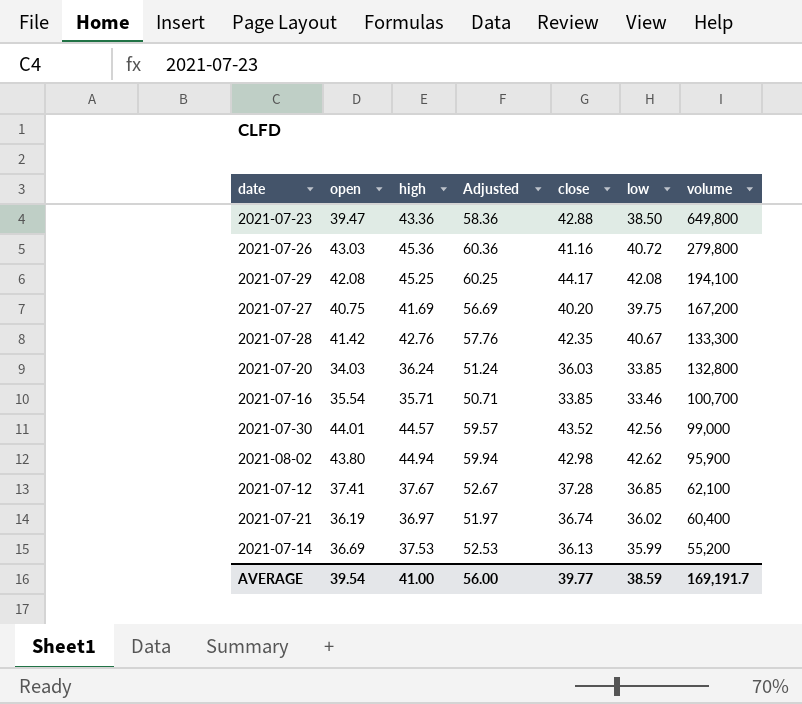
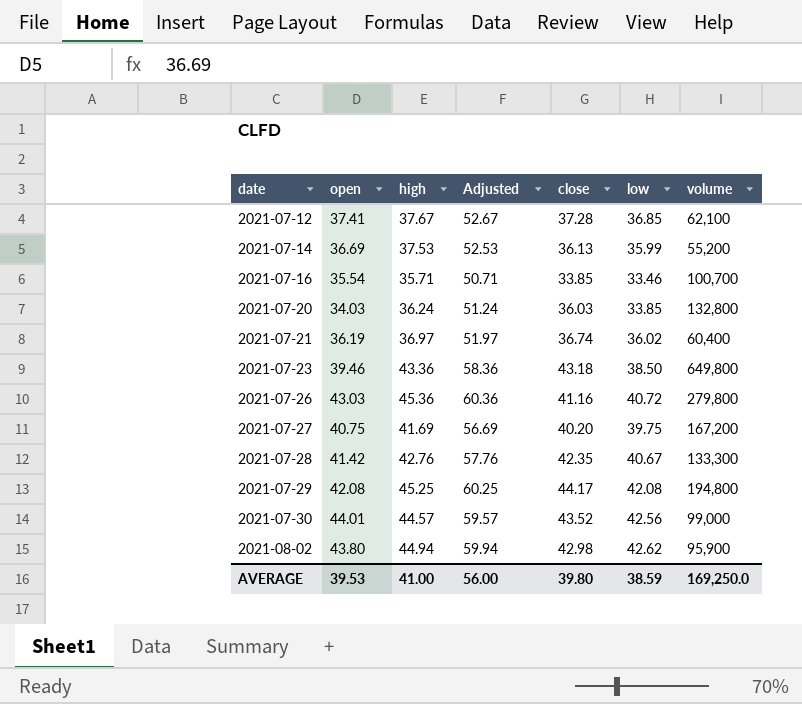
row order: volume descending -> date ascending
2021-07-23 | open: 39.47 -> 39.46
2021-07-23 | close: 42.88 -> 43.18
2021-07-29 | volume: 194,100 -> 194,800
AVERAGE | open: 39.54 -> 39.53
AVERAGE | close: 39.77 -> 39.80
AVERAGE | volume: 169,191.7 -> 169,250.0

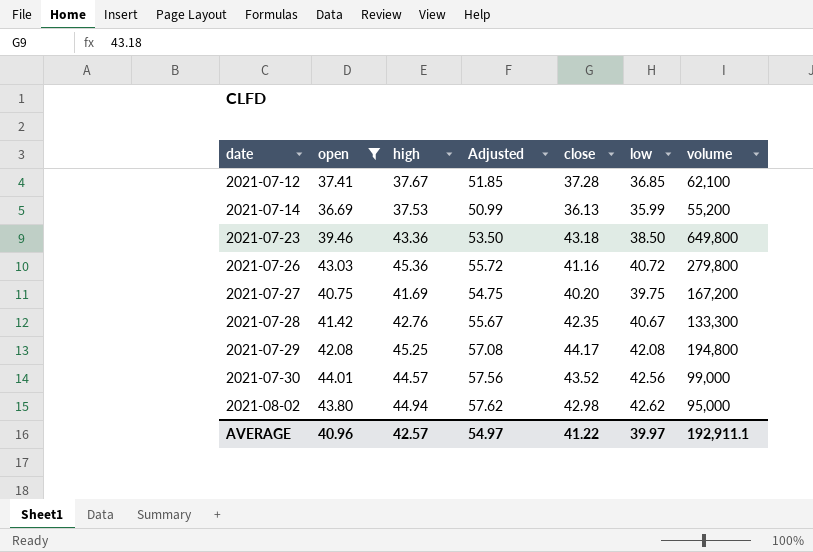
filter: none -> open >= 36.69
column Adjusted | formula: [high] + 15 -> [low] + 15
2021-08-02 | volume: 95,900 -> 95,000
AVERAGE | open: 39.53 -> 40.96
AVERAGE | high: 41.00 -> 42.57
AVERAGE | Adjusted: 56.00 -> 54.97
AVERAGE | close: 39.80 -> 41.22
AVERAGE | low: 38.59 -> 39.97
AVERAGE | volume: 169,250.0 -> 192,911.1

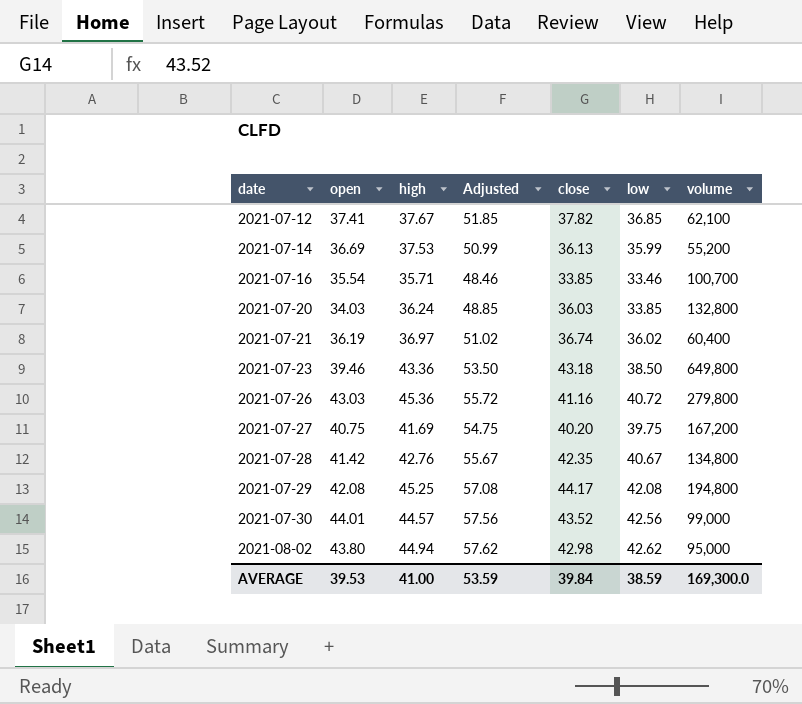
filter: open >= 36.69 -> none
2021-07-12 | close: 37.28 -> 37.82
2021-07-28 | volume: 133,300 -> 134,800
AVERAGE | open: 40.96 -> 39.53
AVERAGE | high: 42.57 -> 41.00
AVERAGE | Adjusted: 54.97 -> 53.59
AVERAGE | close: 41.22 -> 39.84
AVERAGE | low: 39.97 -> 38.59
AVERAGE | volume: 192,911.1 -> 169,300.0

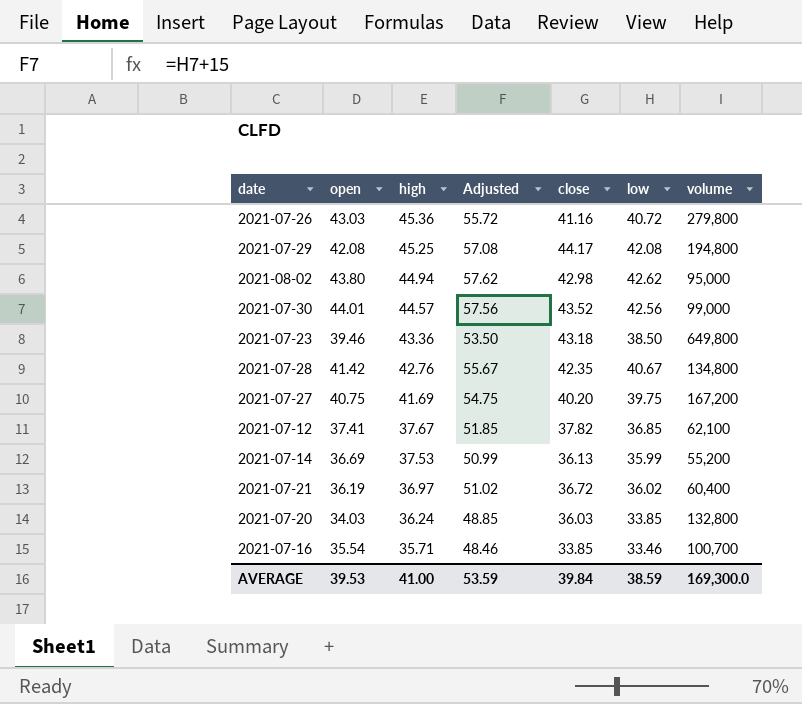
row order: date ascending -> high descending
2021-07-21 | close: 36.74 -> 36.72

